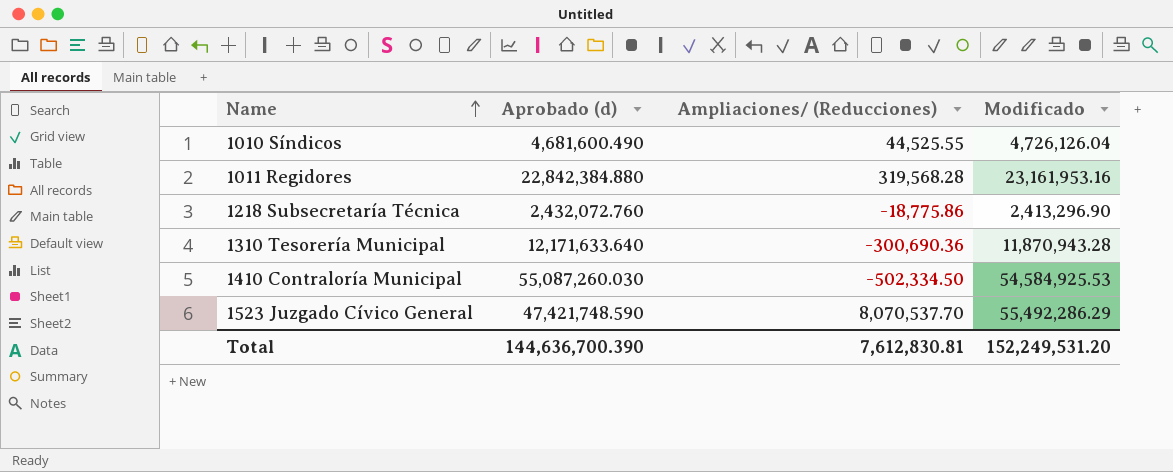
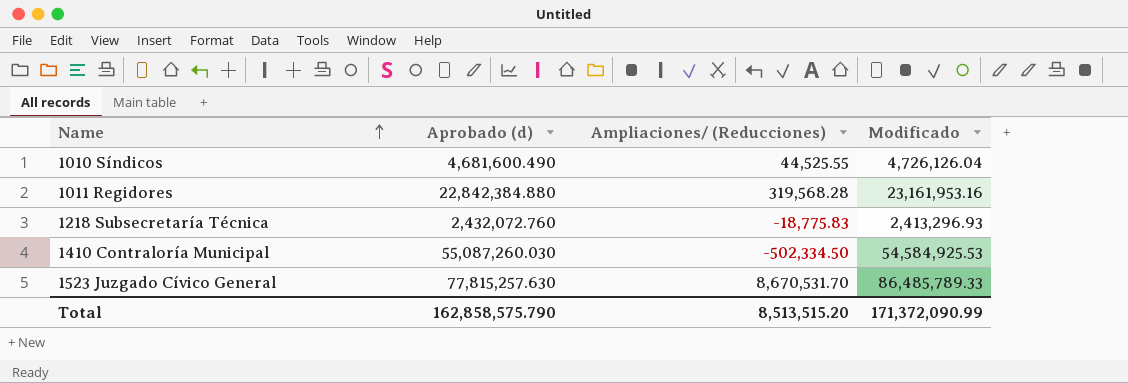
row 1310 Tesorería Municipal: 12,171,633.640 | -300,690.36 | 11,870,943.28 -> none
1218 Subsecretaría Técnica | Ampliaciones/ (Reducciones): -18,775.86 -> -18,775.83
1218 Subsecretaría Técnica | Modificado: 2,413,296.90 -> 2,413,296.93
1523 Juzgado Cívico General | Aprobado (d): 47,421,748.590 -> 77,815,257.630
1523 Juzgado Cívico General | Ampliaciones/ (Reducciones): 8,070,537.70 -> 8,670,531.70
1523 Juzgado Cívico General | Modificado: 55,492,286.29 -> 86,485,789.33
Total | Aprobado (d): 144,636,700.390 -> 162,858,575.790
Total | Ampliaciones/ (Reducciones): 7,612,830.81 -> 8,513,515.20
Total | Modificado: 152,249,531.20 -> 171,372,090.99

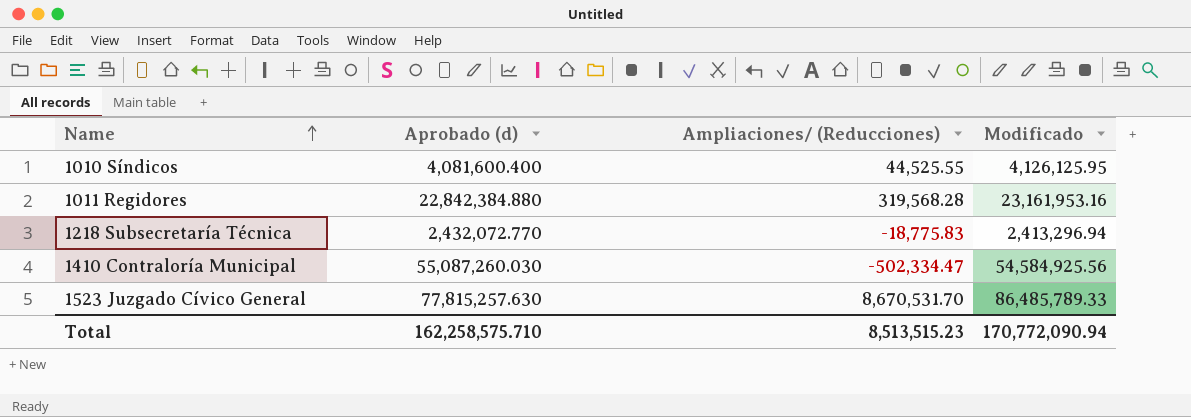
1010 Síndicos | Aprobado (d): 4,681,600.490 -> 4,081,600.400
1010 Síndicos | Modificado: 4,726,126.04 -> 4,126,125.95
1218 Subsecretaría Técnica | Aprobado (d): 2,432,072.760 -> 2,432,072.770
1218 Subsecretaría Técnica | Modificado: 2,413,296.93 -> 2,413,296.94
1410 Contraloría Municipal | Ampliaciones/ (Reducciones): -502,334.50 -> -502,334.47
1410 Contraloría Municipal | Modificado: 54,584,925.53 -> 54,584,925.56
Total | Aprobado (d): 162,858,575.790 -> 162,258,575.710
Total | Ampliaciones/ (Reducciones): 8,513,515.20 -> 8,513,515.23
Total | Modificado: 171,372,090.99 -> 170,772,090.94

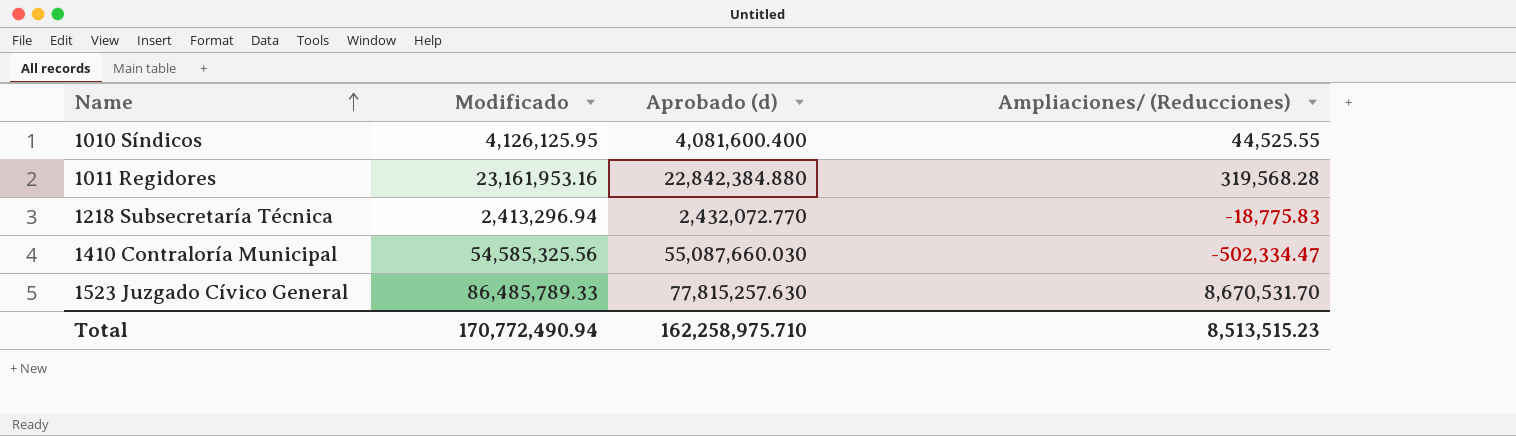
column Modificado | position: 4 -> 2
1410 Contraloría Municipal | Modificado: 54,584,925.56 -> 54,585,325.56
1410 Contraloría Municipal | Aprobado (d): 55,087,260.030 -> 55,087,660.030
Total | Modificado: 170,772,090.94 -> 170,772,490.94
Total | Aprobado (d): 162,258,575.710 -> 162,258,975.710

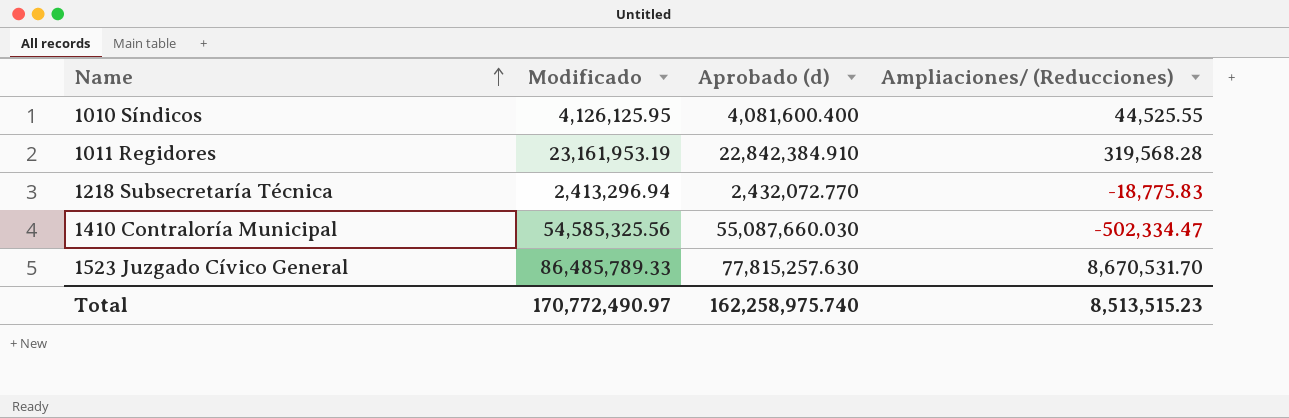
1011 Regidores | Modificado: 23,161,953.16 -> 23,161,953.19
1011 Regidores | Aprobado (d): 22,842,384.880 -> 22,842,384.910
Total | Modificado: 170,772,490.94 -> 170,772,490.97
Total | Aprobado (d): 162,258,975.710 -> 162,258,975.740

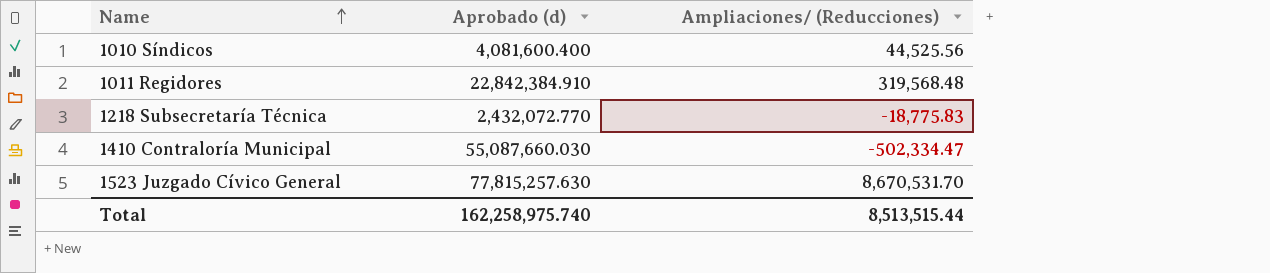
column Modificado | formula: [Aprobado (d)] + [Ampliaciones/ (Reducciones)] -> none
1010 Síndicos | Ampliaciones/ (Reducciones): 44,525.55 -> 44,525.56
1011 Regidores | Ampliaciones/ (Reducciones): 319,568.28 -> 319,568.48
Total | Ampliaciones/ (Reducciones): 8,513,515.23 -> 8,513,515.44

